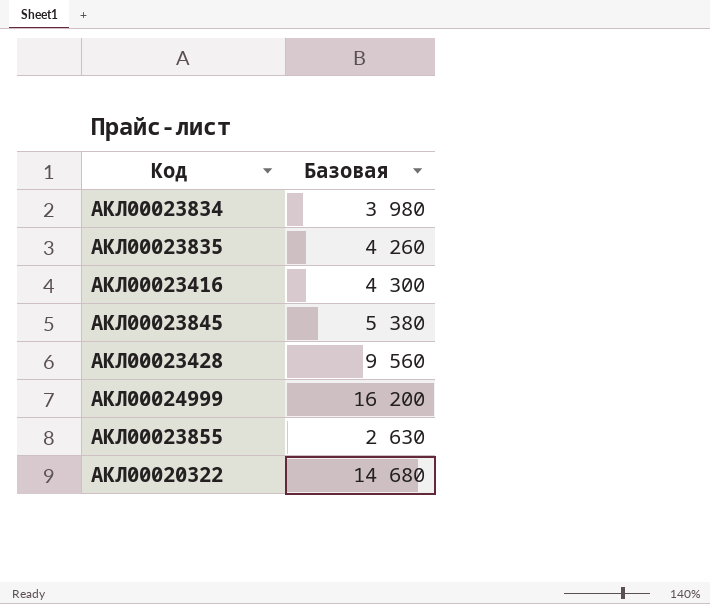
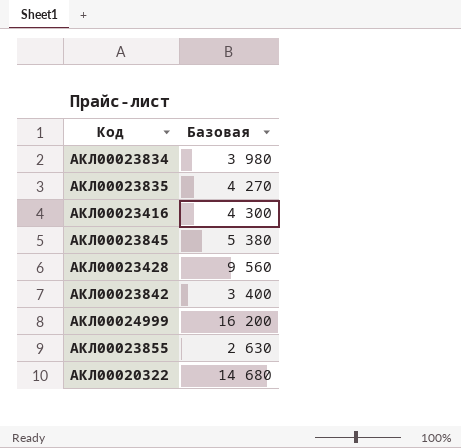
АКЛ00023835 | Базовая: 4 260 -> 4 270
row АКЛ00023842: none -> 3 400

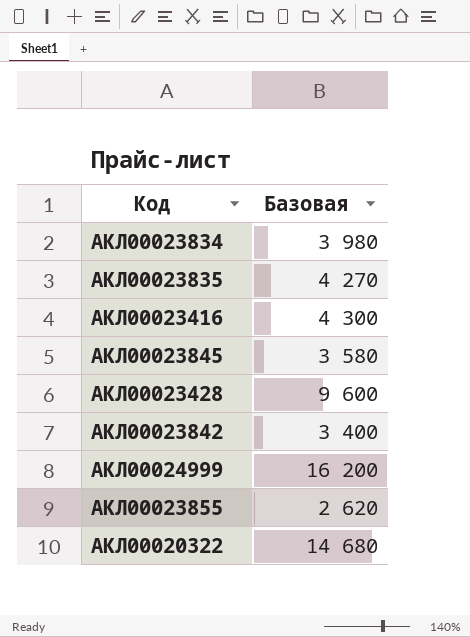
АКЛ00023845 | Базовая: 5 380 -> 3 580
АКЛ00023428 | Базовая: 9 560 -> 9 600
АКЛ00023855 | Базовая: 2 630 -> 2 620

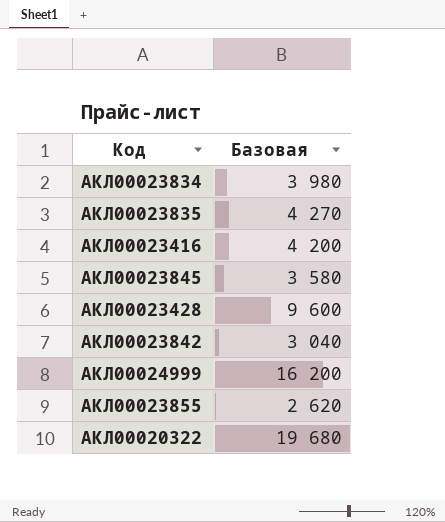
АКЛ00023416 | Базовая: 4 300 -> 4 200
АКЛ00023842 | Базовая: 3 400 -> 3 040
АКЛ00020322 | Базовая: 14 680 -> 19 680

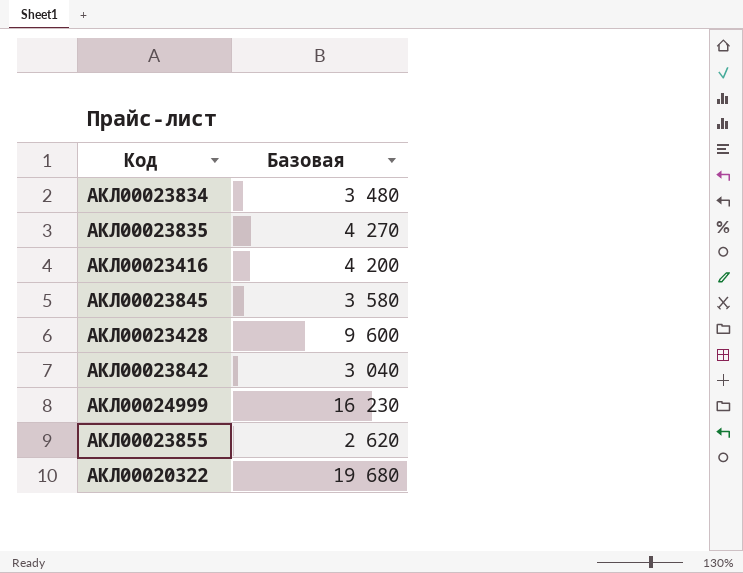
АКЛ00023834 | Базовая: 3 980 -> 3 480
АКЛ00024999 | Базовая: 16 200 -> 16 230

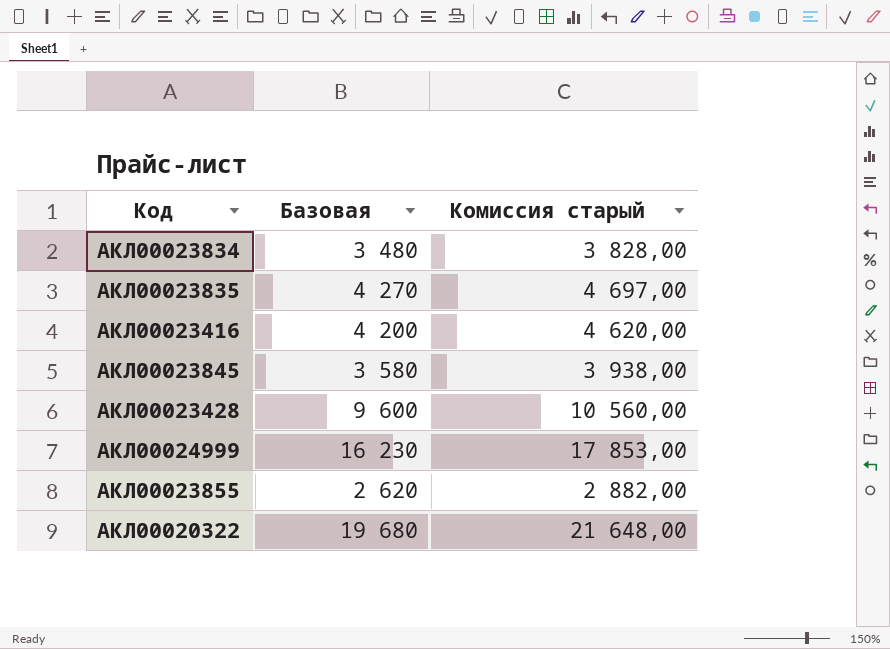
column Комиссия старый | formula: none -> [Базовая] * 1,1
row АКЛ00023842: 3 040 -> none

